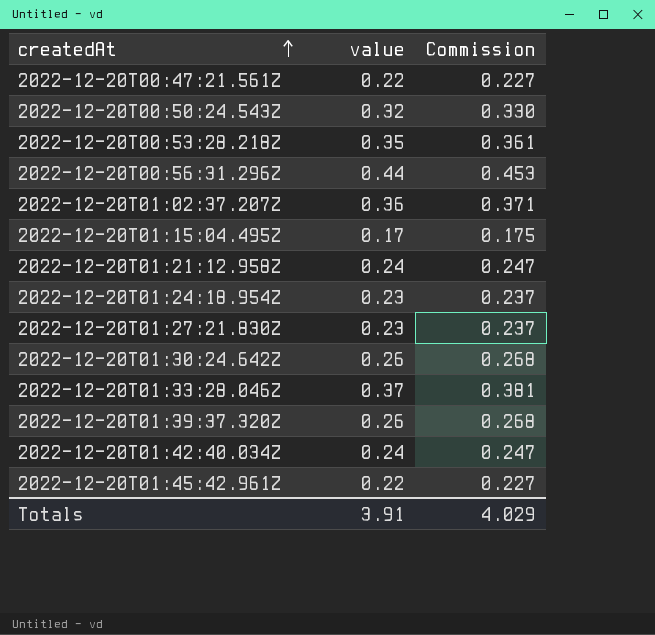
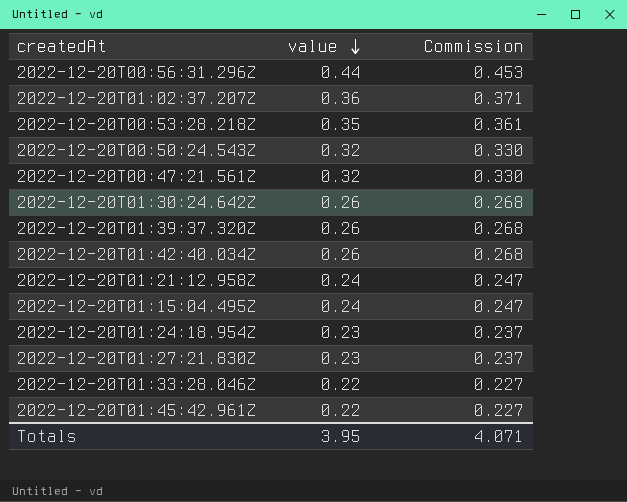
row order: createdAt ascending -> value descending
2022-12-20T00:47:21.561Z | value: 0.22 -> 0.32
2022-12-20T00:47:21.561Z | Commission: 0.227 -> 0.330
2022-12-20T01:42:40.034Z | value: 0.24 -> 0.26
2022-12-20T01:42:40.034Z | Commission: 0.247 -> 0.268
2022-12-20T01:15:04.495Z | value: 0.17 -> 0.24
2022-12-20T01:15:04.495Z | Commission: 0.175 -> 0.247
2022-12-20T01:33:28.046Z | value: 0.37 -> 0.22
2022-12-20T01:33:28.046Z | Commission: 0.381 -> 0.227
Totals | value: 3.91 -> 3.95
Totals | Commission: 4.029 -> 4.071

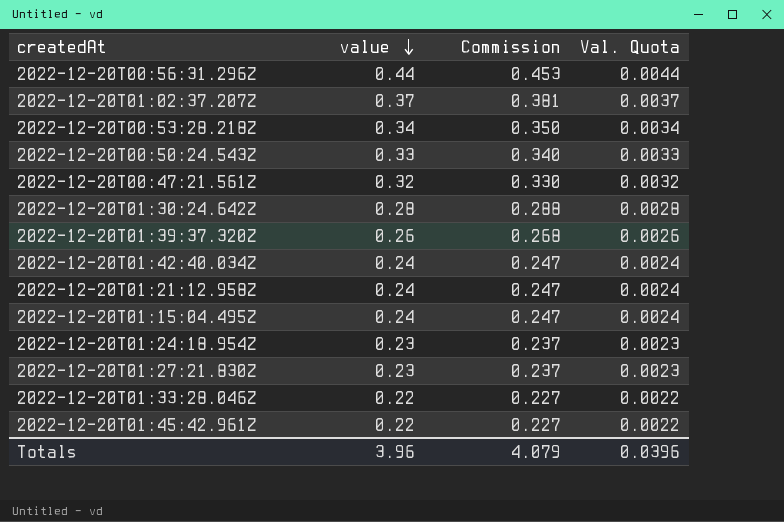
column Val. Quota | formula: none -> [value] * 0.01
2022-12-20T01:02:37.207Z | value: 0.36 -> 0.37
2022-12-20T01:02:37.207Z | Commission: 0.371 -> 0.381
2022-12-20T00:53:28.218Z | value: 0.35 -> 0.34
2022-12-20T00:53:28.218Z | Commission: 0.361 -> 0.350
2022-12-20T00:50:24.543Z | value: 0.32 -> 0.33
2022-12-20T00:50:24.543Z | Commission: 0.330 -> 0.340
2022-12-20T01:30:24.642Z | value: 0.26 -> 0.28
2022-12-20T01:30:24.642Z | Commission: 0.268 -> 0.288
2022-12-20T01:42:40.034Z | value: 0.26 -> 0.24
2022-12-20T01:42:40.034Z | Commission: 0.268 -> 0.247
Totals | value: 3.95 -> 3.96
Totals | Commission: 4.071 -> 4.079

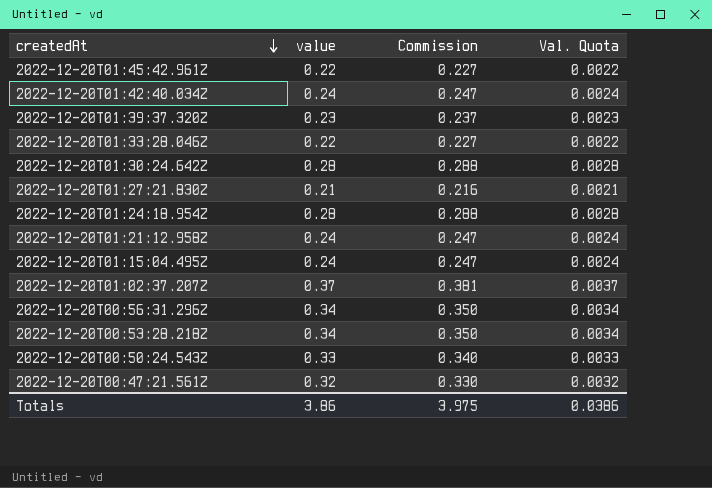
row order: value descending -> createdAt descending
2022-12-20T01:39:37.320Z | value: 0.26 -> 0.23
2022-12-20T01:39:37.320Z | Commission: 0.268 -> 0.237
2022-12-20T01:39:37.320Z | Val. Quota: 0.0026 -> 0.0023
2022-12-20T01:27:21.830Z | value: 0.23 -> 0.21
2022-12-20T01:27:21.830Z | Commission: 0.237 -> 0.216
2022-12-20T01:27:21.830Z | Val. Quota: 0.0023 -> 0.0021
2022-12-20T01:24:18.954Z | value: 0.23 -> 0.28
2022-12-20T01:24:18.954Z | Commission: 0.237 -> 0.288
2022-12-20T01:24:18.954Z | Val. Quota: 0.0023 -> 0.0028
2022-12-20T00:56:31.296Z | value: 0.44 -> 0.34
2022-12-20T00:56:31.296Z | Commission: 0.453 -> 0.350
2022-12-20T00:56:31.296Z | Val. Quota: 0.0044 -> 0.0034
Totals | value: 3.96 -> 3.86
Totals | Commission: 4.079 -> 3.975
Totals | Val. Quota: 0.0396 -> 0.0386

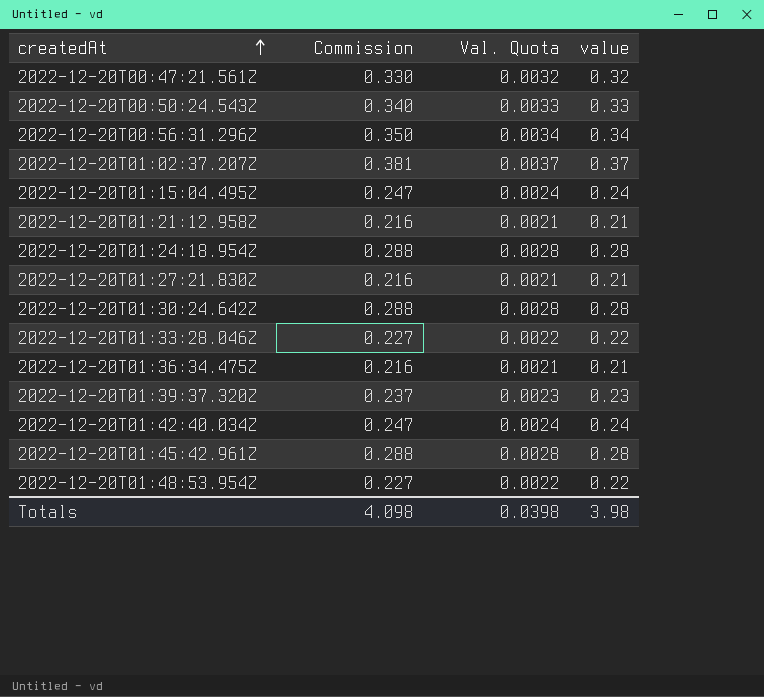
row order: createdAt descending -> createdAt ascending
column value | position: 2 -> 4
row 2022-12-20T00:53:28.218Z: 0.34 | 0.350 | 0.0034 -> none
2022-12-20T01:21:12.958Z | Commission: 0.247 -> 0.216
2022-12-20T01:21:12.958Z | Val. Quota: 0.0024 -> 0.0021
2022-12-20T01:21:12.958Z | value: 0.24 -> 0.21
row 2022-12-20T01:36:34.475Z: none -> 0.216 | 0.0021 | 0.21
2022-12-20T01:45:42.961Z | Commission: 0.227 -> 0.288
2022-12-20T01:45:42.961Z | Val. Quota: 0.0022 -> 0.0028
2022-12-20T01:45:42.961Z | value: 0.22 -> 0.28
row 2022-12-20T01:48:53.954Z: none -> 0.227 | 0.0022 | 0.22
Totals | Commission: 3.975 -> 4.098
Totals | Val. Quota: 0.0386 -> 0.0398
Totals | value: 3.86 -> 3.98

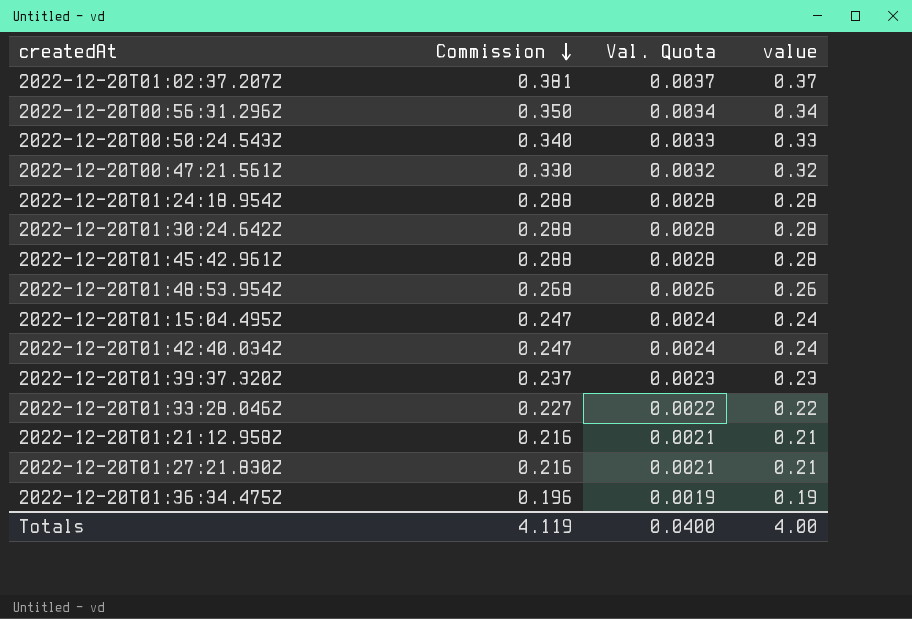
row order: createdAt ascending -> Commission descending
2022-12-20T01:48:53.954Z | Commission: 0.227 -> 0.268
2022-12-20T01:48:53.954Z | Val. Quota: 0.0022 -> 0.0026
2022-12-20T01:48:53.954Z | value: 0.22 -> 0.26
2022-12-20T01:36:34.475Z | Commission: 0.216 -> 0.196
2022-12-20T01:36:34.475Z | Val. Quota: 0.0021 -> 0.0019
2022-12-20T01:36:34.475Z | value: 0.21 -> 0.19
Totals | Commission: 4.098 -> 4.119
Totals | Val. Quota: 0.0398 -> 0.0400
Totals | value: 3.98 -> 4.00

